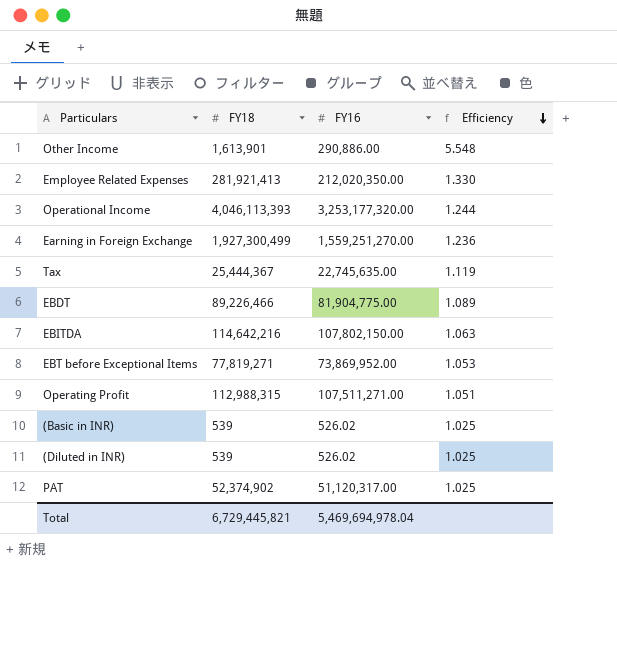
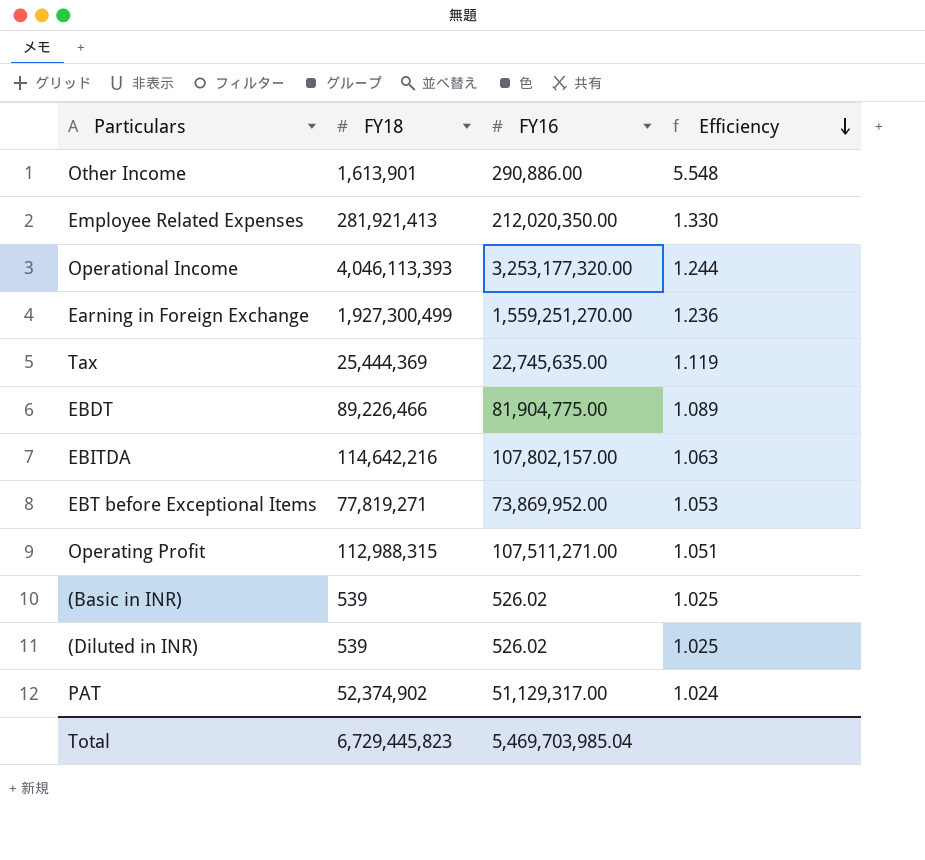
Tax | FY18: 25,444,367 -> 25,444,369
EBITDA | FY16: 107,802,150.00 -> 107,802,157.00
PAT | FY16: 51,120,317.00 -> 51,129,317.00
PAT | Efficiency: 1.025 -> 1.024
Total | FY18: 6,729,445,821 -> 6,729,445,823
Total | FY16: 5,469,694,978.04 -> 5,469,703,985.04

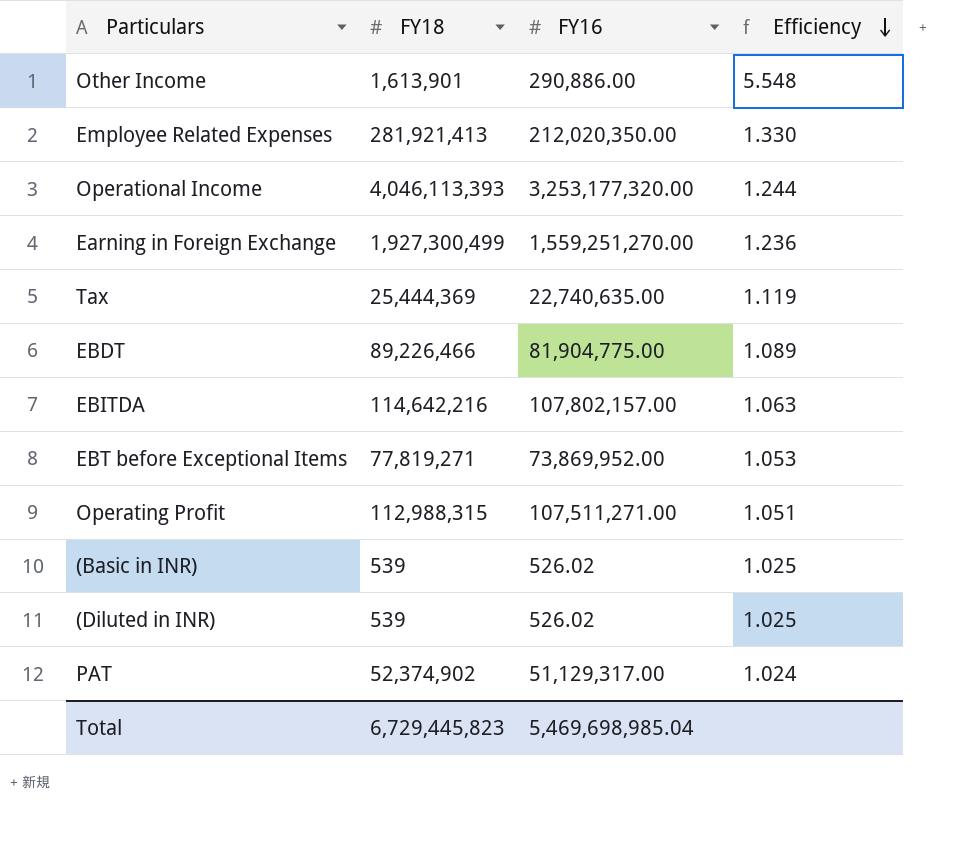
Tax | FY16: 22,745,635.00 -> 22,740,635.00
Total | FY16: 5,469,703,985.04 -> 5,469,698,985.04

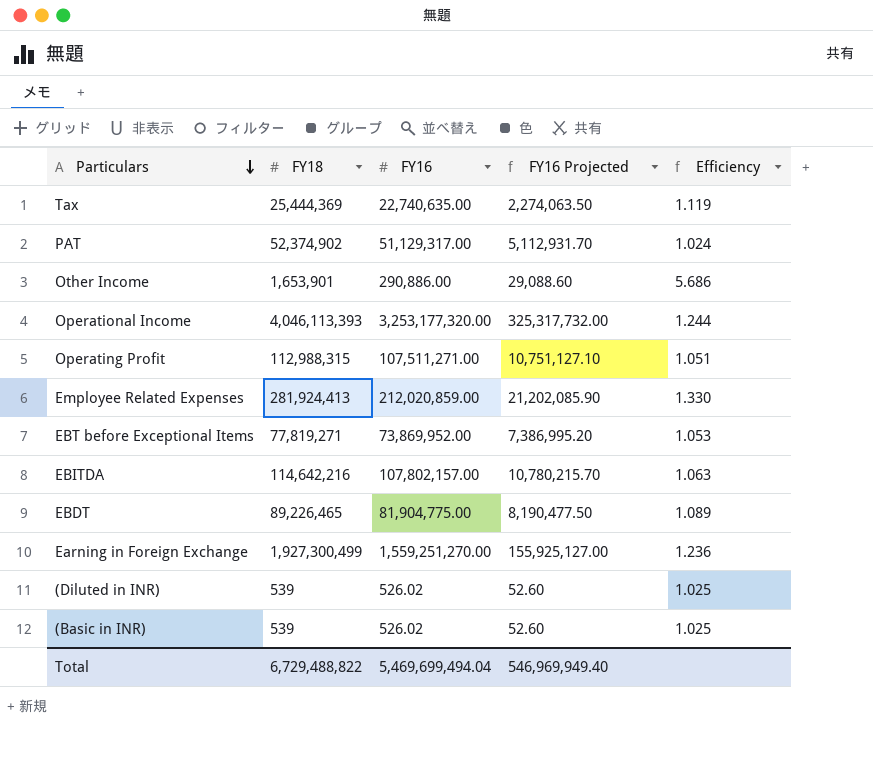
row order: Efficiency descending -> Particulars descending
column FY16 Projected | formula: none -> [FY16] * 0.1
Other Income | FY18: 1,613,901 -> 1,653,901
Other Income | Efficiency: 5.548 -> 5.686
Employee Related Expenses | FY18: 281,921,413 -> 281,924,413
Employee Related Expenses | FY16: 212,020,350.00 -> 212,020,859.00
EBDT | FY18: 89,226,466 -> 89,226,465
Total | FY18: 6,729,445,823 -> 6,729,488,822
Total | FY16: 5,469,698,985.04 -> 5,469,699,494.04

